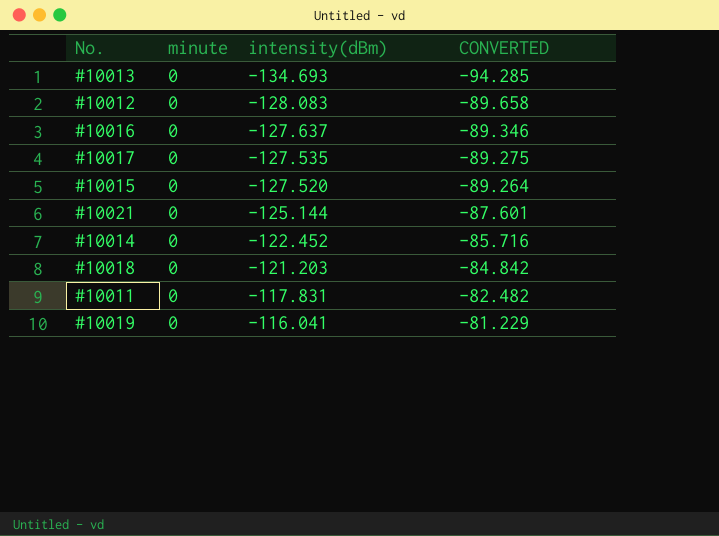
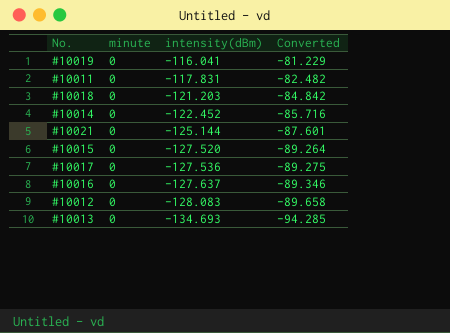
row order: intensity(dBm) ascending -> intensity(dBm) descending
column name: CONVERTED -> Converted
#10017 | intensity(dBm): -127.535 -> -127.536

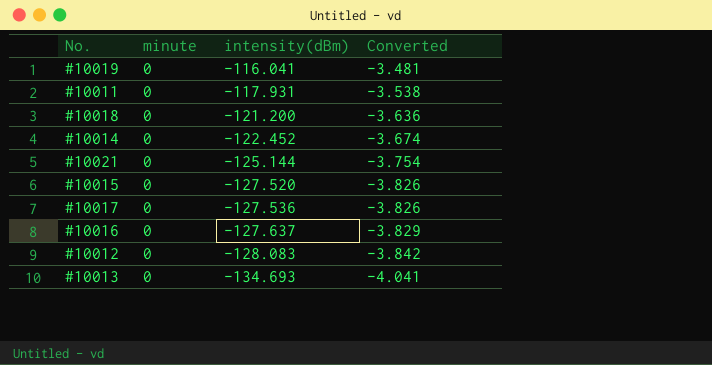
column Converted | formula: [intensity(dBm)] * 0.7 -> [intensity(dBm)] * 0.03
#10011 | intensity(dBm): -117.831 -> -117.931
#10018 | intensity(dBm): -121.203 -> -121.200

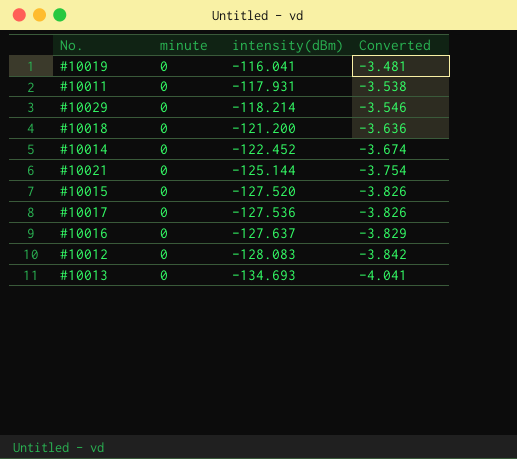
row #10029: none -> 0 | -118.214 | -3.546

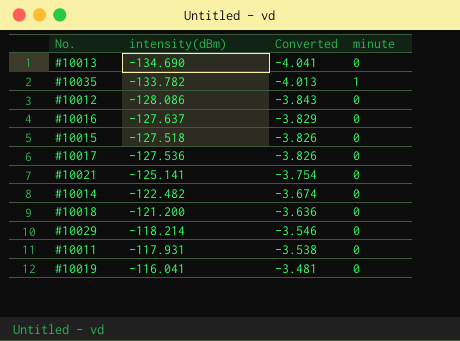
row order: intensity(dBm) descending -> Converted ascending
column minute | position: 2 -> 4
#10013 | intensity(dBm): -134.693 -> -134.690
row #10035: none -> -133.782 | -4.013 | 1
#10012 | intensity(dBm): -128.083 -> -128.086
#10012 | Converted: -3.842 -> -3.843
#10015 | intensity(dBm): -127.520 -> -127.518
#10021 | intensity(dBm): -125.144 -> -125.141
#10014 | intensity(dBm): -122.452 -> -122.482

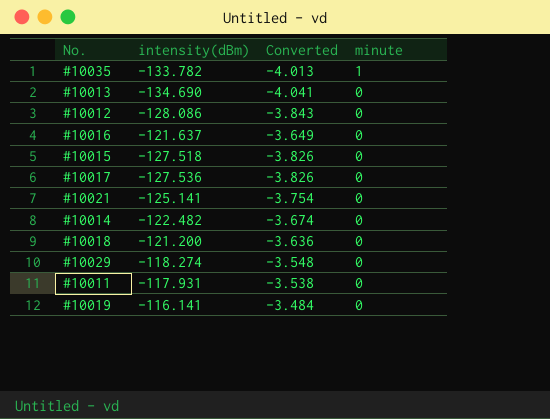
row order: Converted ascending -> minute descending
#10016 | intensity(dBm): -127.637 -> -121.637
#10016 | Converted: -3.829 -> -3.649
#10029 | intensity(dBm): -118.214 -> -118.274
#10029 | Converted: -3.546 -> -3.548
#10019 | intensity(dBm): -116.041 -> -116.141
#10019 | Converted: -3.481 -> -3.484

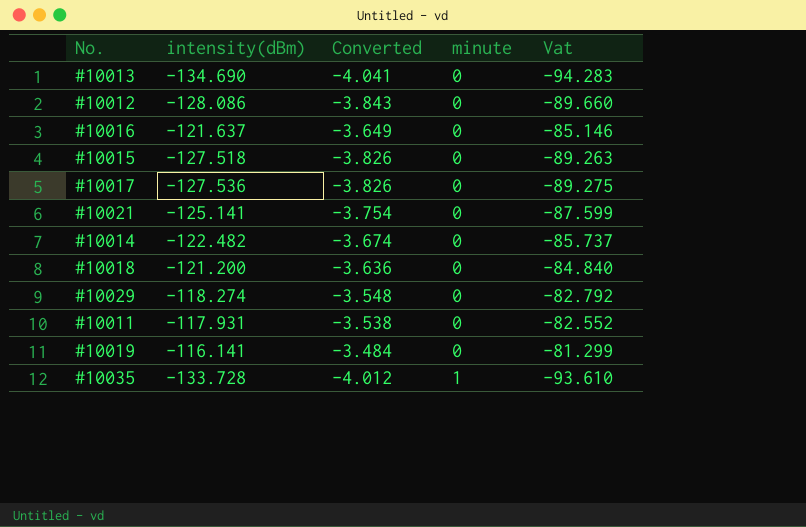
row order: minute descending -> minute ascending
column Vat | formula: none -> [intensity(dBm)] * 0.7
#10035 | intensity(dBm): -133.782 -> -133.728
#10035 | Converted: -4.013 -> -4.012

